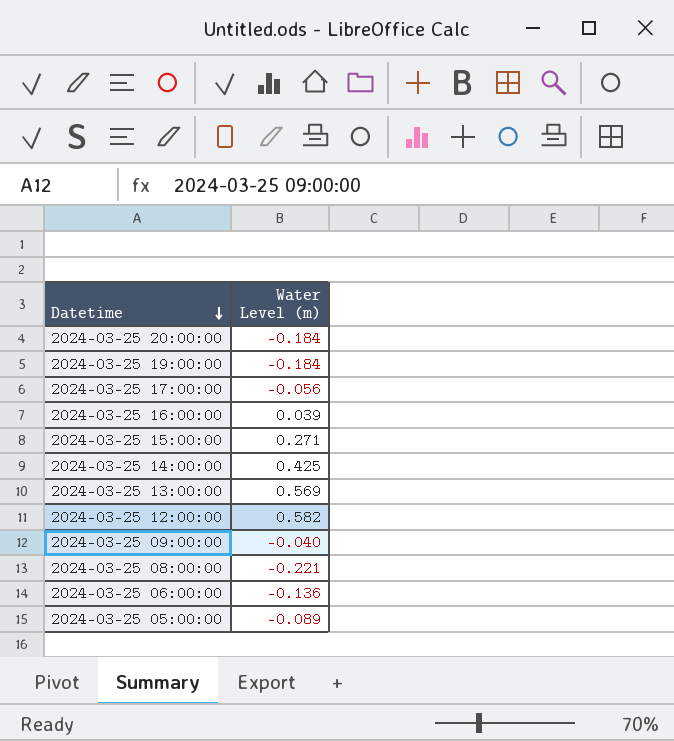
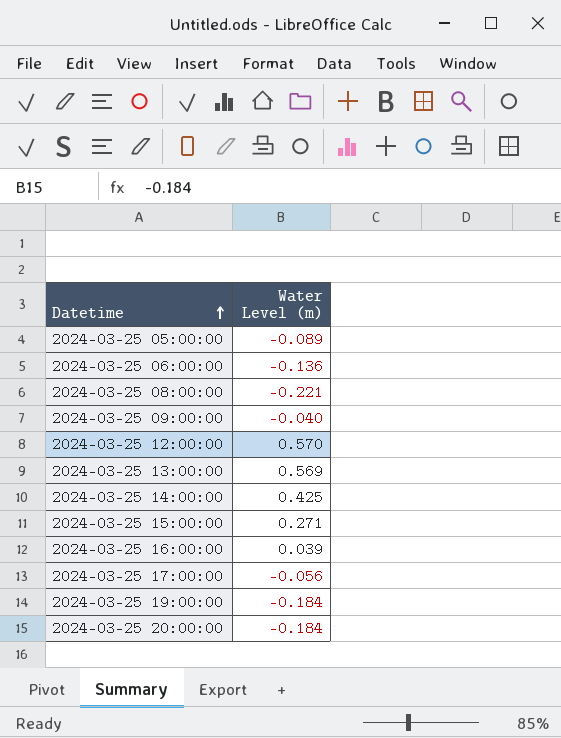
row order: Datetime descending -> Datetime ascending
2024-03-25 12:00:00 | Water Level (m): 0.582 -> 0.570

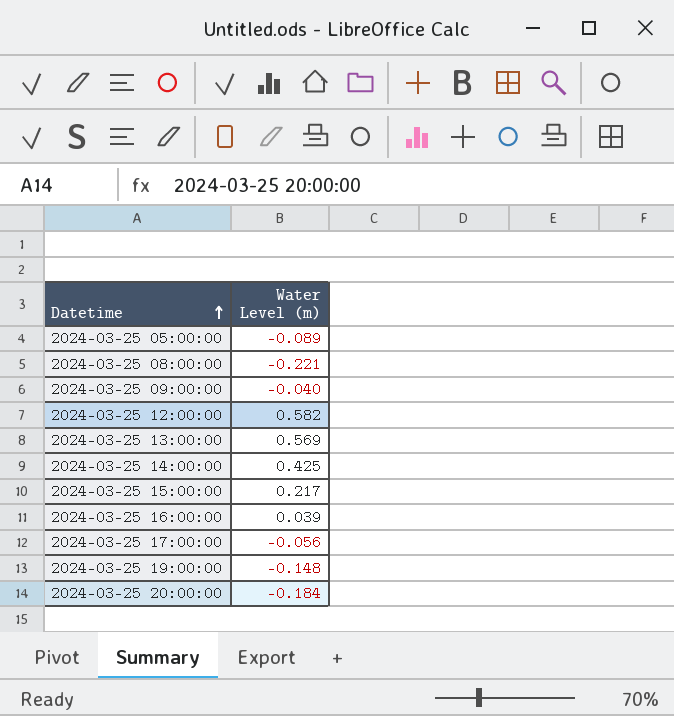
row 2024-03-25 06:00:00: -0.136 -> none
2024-03-25 12:00:00 | Water Level (m): 0.570 -> 0.582
2024-03-25 15:00:00 | Water Level (m): 0.271 -> 0.217
2024-03-25 19:00:00 | Water Level (m): -0.184 -> -0.148

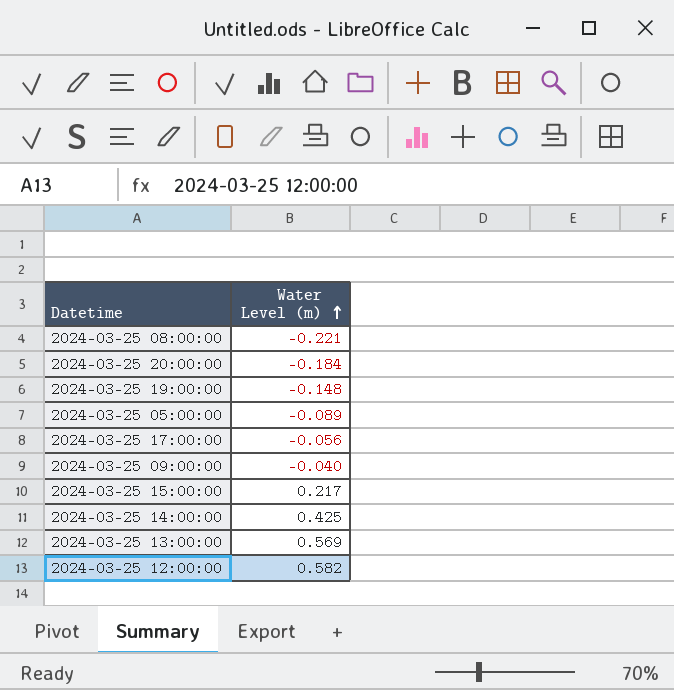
row order: Datetime ascending -> Water Level (m) ascending
row 2024-03-25 16:00:00: 0.039 -> none

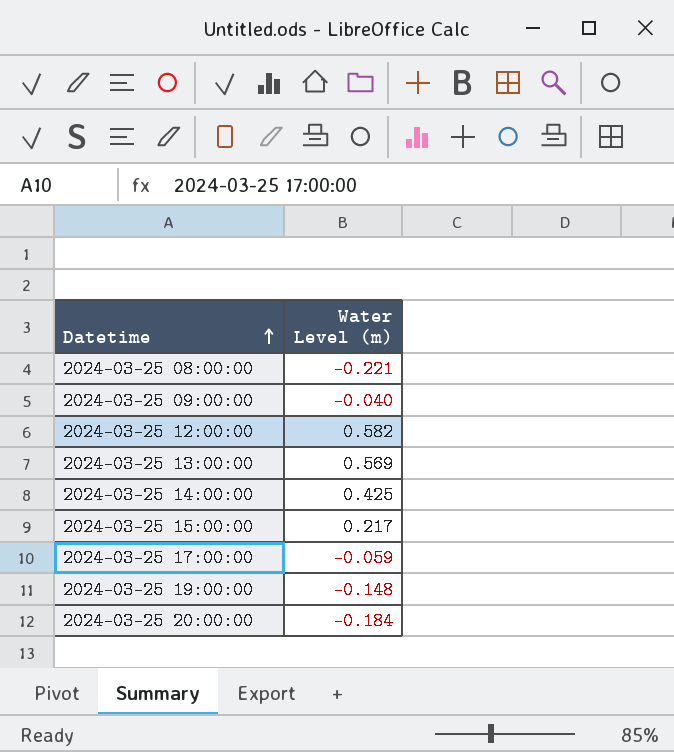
row order: Water Level (m) ascending -> Datetime ascending
row 2024-03-25 05:00:00: -0.089 -> none
2024-03-25 17:00:00 | Water Level (m): -0.056 -> -0.059

